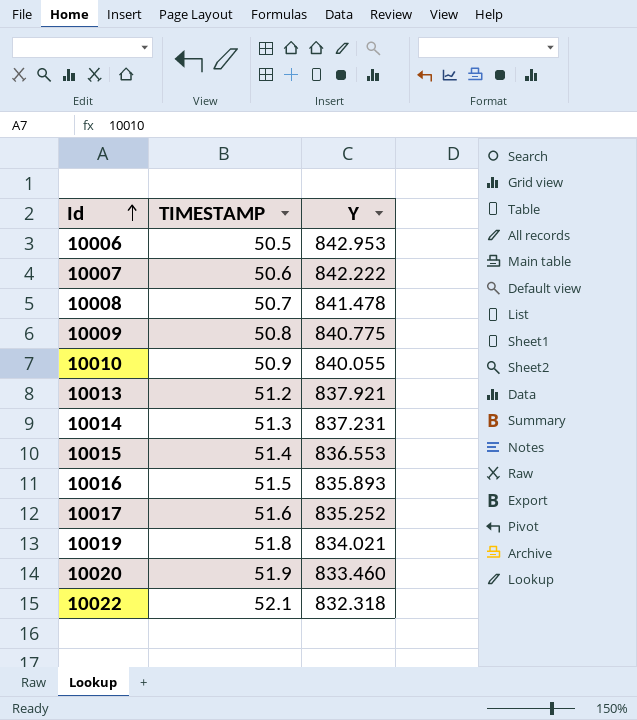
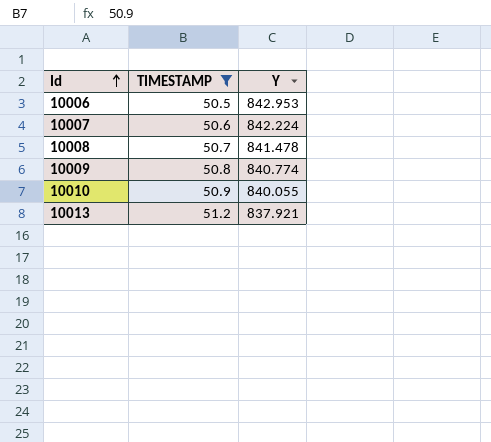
filter: none -> TIMESTAMP <= 51.2
10007 | Y: 842.222 -> 842.224
10009 | Y: 840.775 -> 840.774

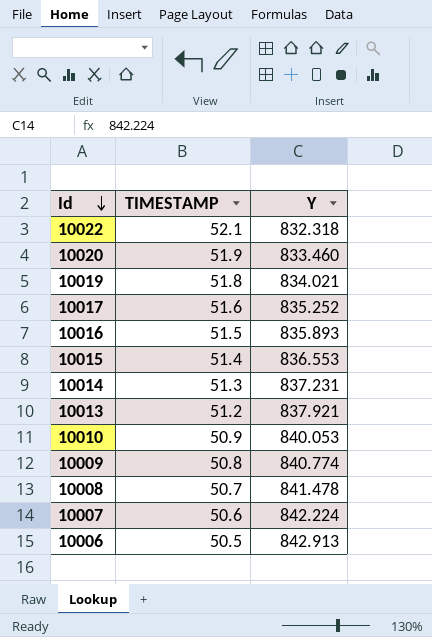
filter: TIMESTAMP <= 51.2 -> none
row order: Id ascending -> Id descending
10010 | Y: 840.055 -> 840.053
10006 | Y: 842.953 -> 842.913

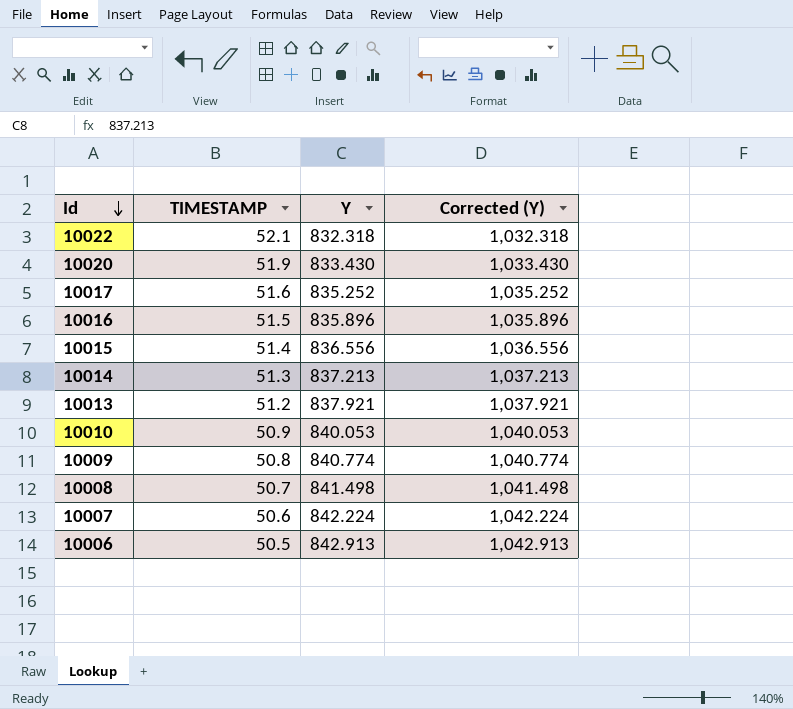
column Corrected (Y) | formula: none -> [Y] + 200
row 10019: 51.8 | 834.021 -> none
10020 | Y: 833.460 -> 833.430
10016 | Y: 835.893 -> 835.896
10015 | Y: 836.553 -> 836.556
10014 | Y: 837.231 -> 837.213
10008 | Y: 841.478 -> 841.498

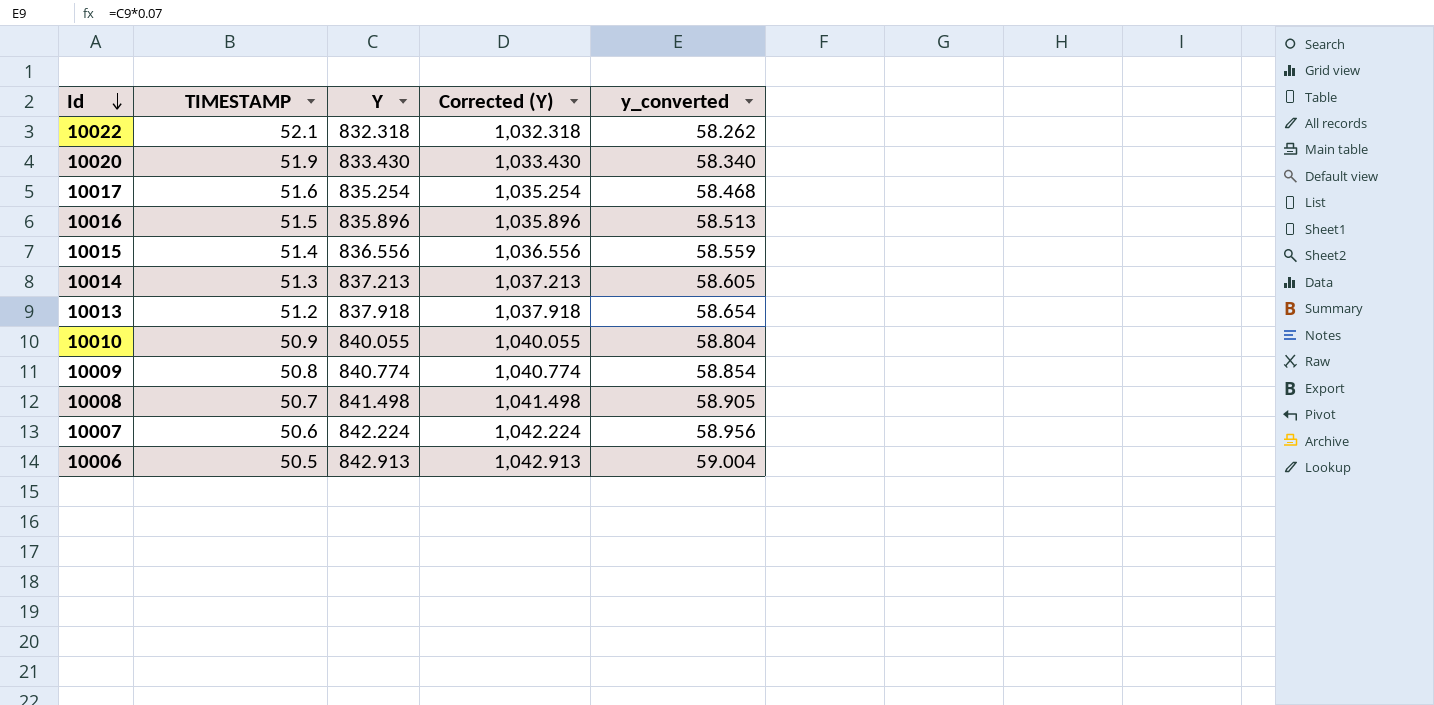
column y_converted | formula: none -> [Y] * 0.07
10017 | Y: 835.252 -> 835.254
10017 | Corrected (Y): 1,035.252 -> 1,035.254
10013 | Y: 837.921 -> 837.918
10013 | Corrected (Y): 1,037.921 -> 1,037.918
10010 | Y: 840.053 -> 840.055
10010 | Corrected (Y): 1,040.053 -> 1,040.055

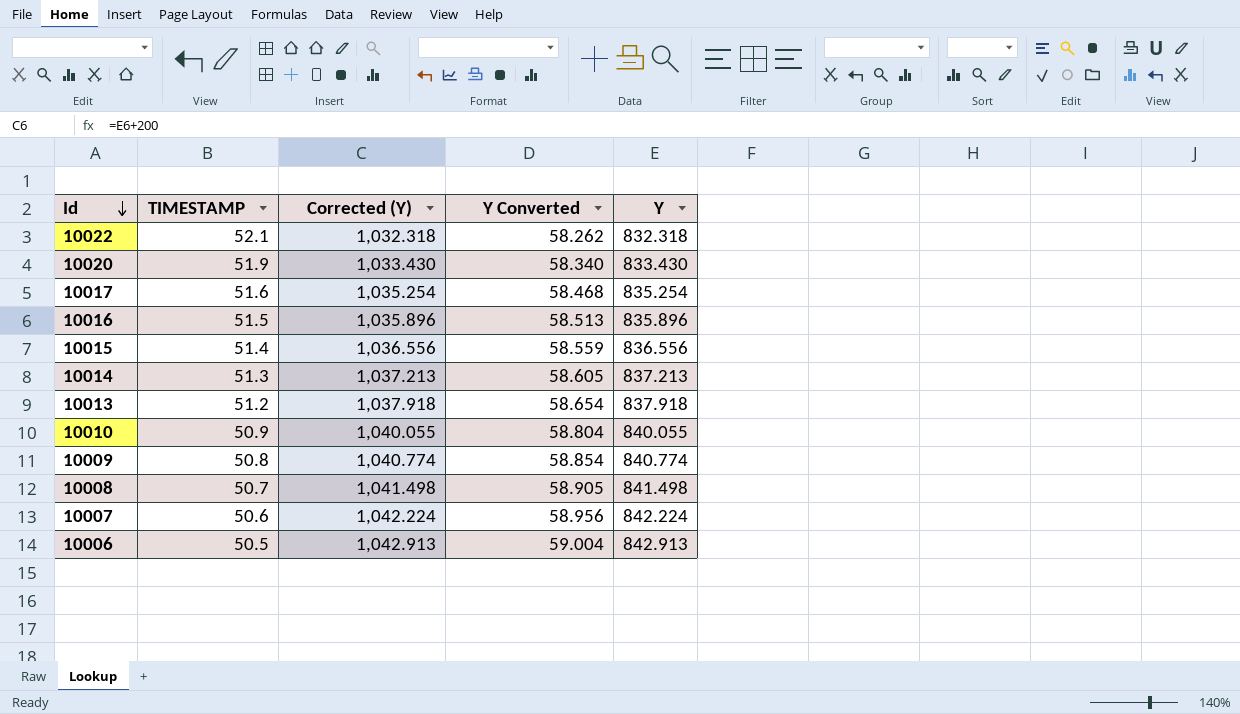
column name: y_converted -> Y Converted
column Y | position: 3 -> 5

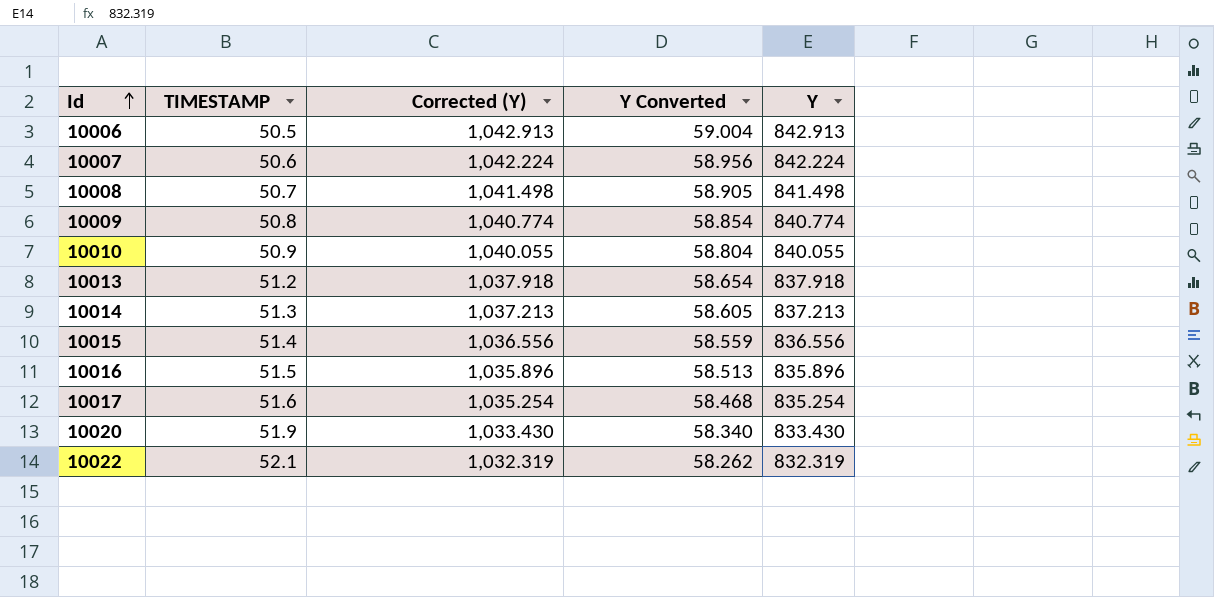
row order: Id descending -> Id ascending
10022 | Corrected (Y): 1,032.318 -> 1,032.319
10022 | Y: 832.318 -> 832.319

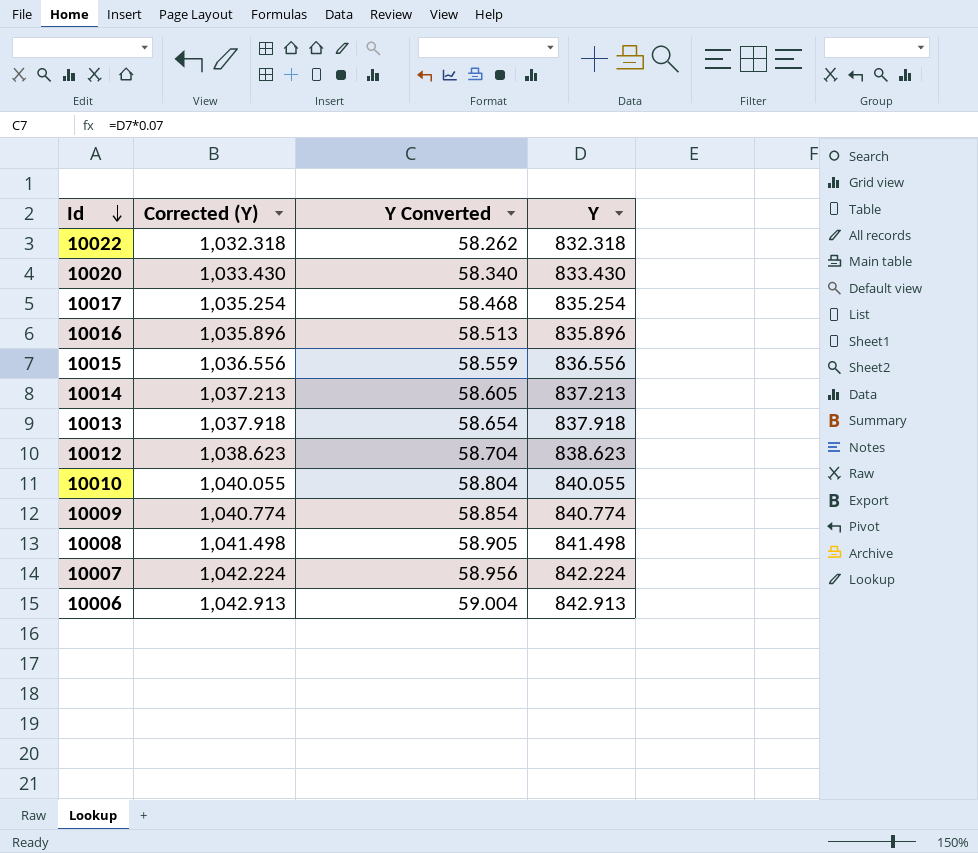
row order: Id ascending -> Id descending
column TIMESTAMP | position: 2 -> none
10022 | Corrected (Y): 1,032.319 -> 1,032.318
10022 | Y: 832.319 -> 832.318
row 10012: none -> 1,038.623 | 58.704 | 838.623

